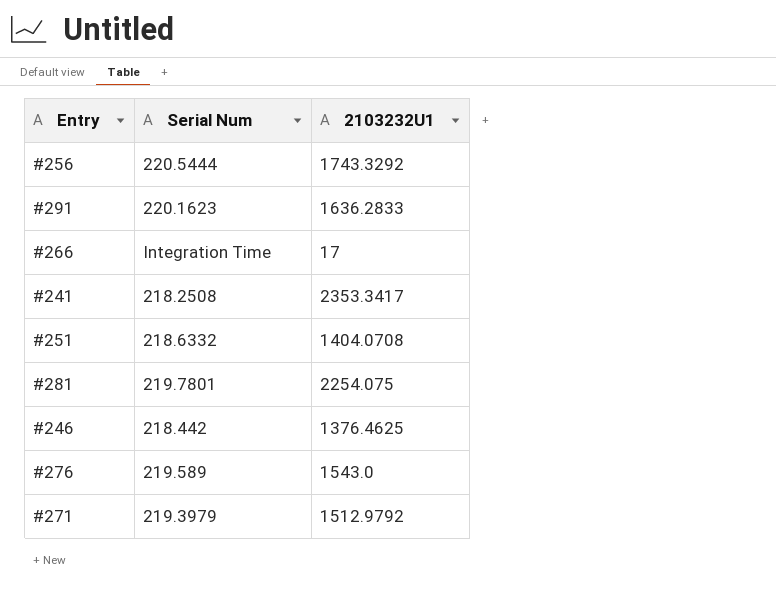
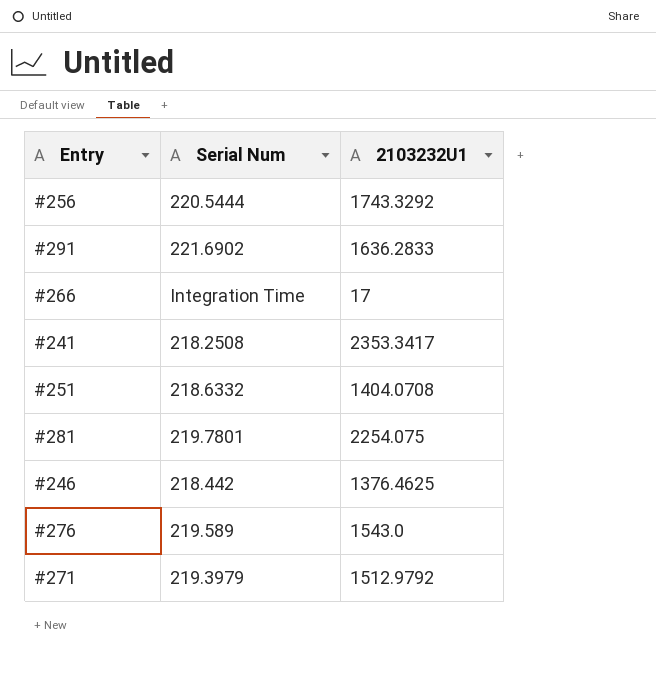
#291 | Serial Num: 220.1623 -> 221.6902

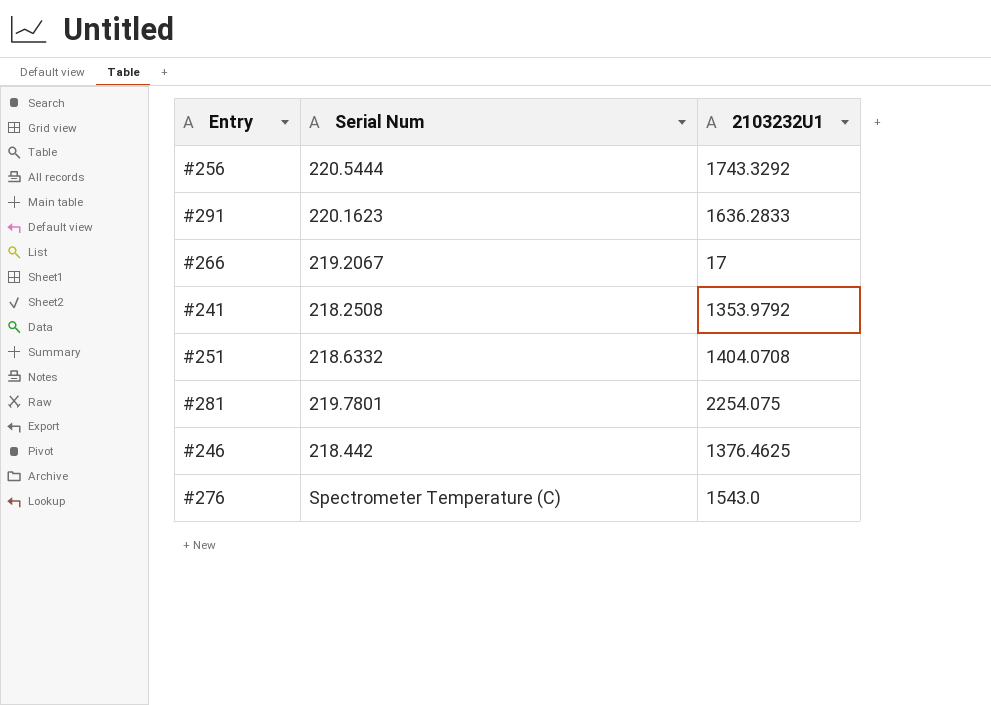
row #271: 219.3979 | 1512.9792 -> none
#291 | Serial Num: 221.6902 -> 220.1623
#266 | Serial Num: Integration Time -> 219.2067
#241 | 2103232U1: 2353.3417 -> 1353.9792
#276 | Serial Num: 219.589 -> Spectrometer Temperature (C)

